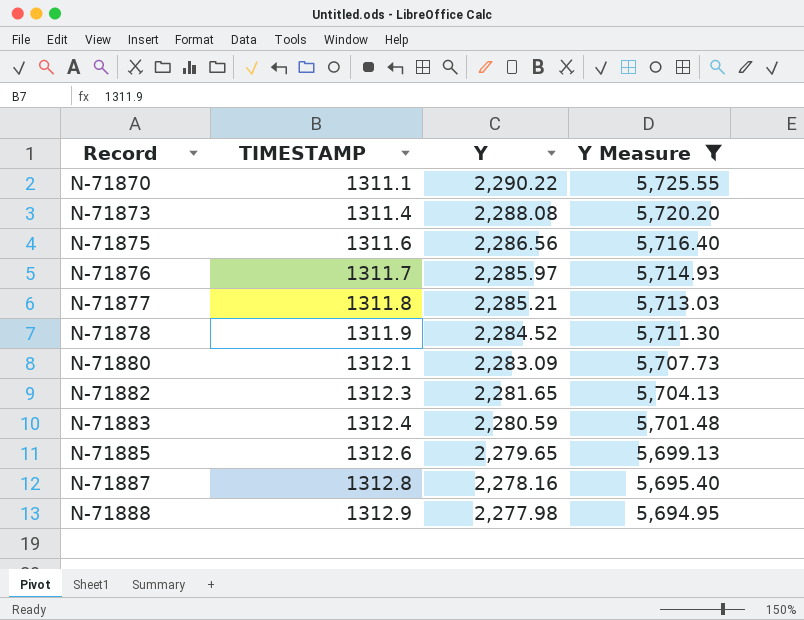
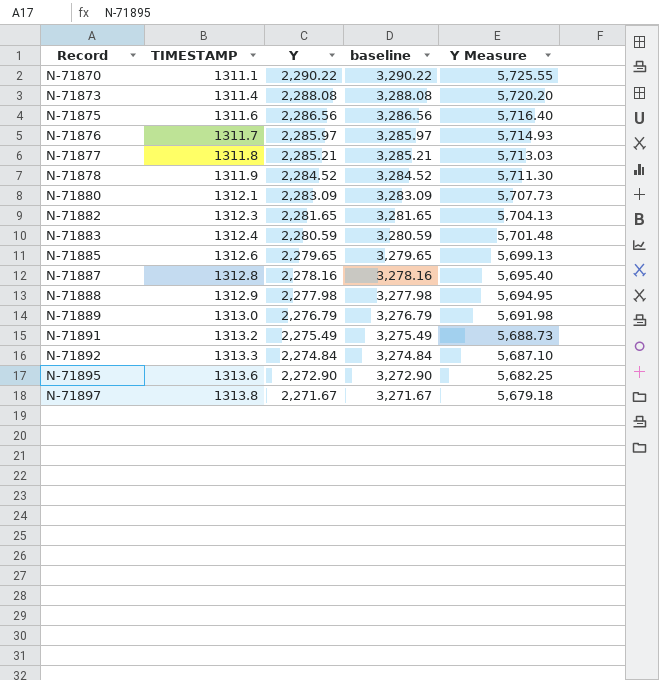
filter: Y Measure >= 5,694.95 -> none
column baseline | formula: none -> [Y] + 1000

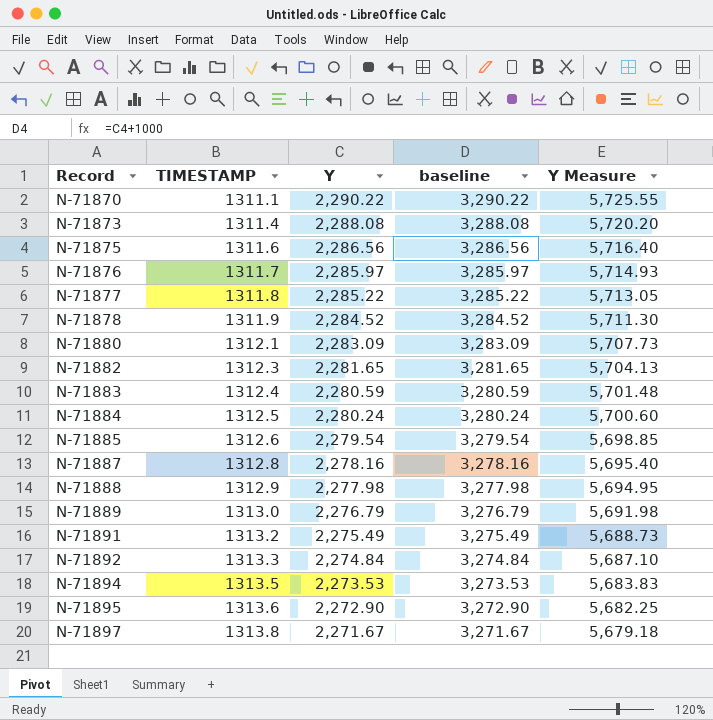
N-71877 | Y: 2,285.21 -> 2,285.22
N-71877 | baseline: 3,285.21 -> 3,285.22
N-71877 | Y Measure: 5,713.03 -> 5,713.05
row N-71884: none -> 1312.5 | 2,280.24 | 3,280.24 | 5,700.60
N-71885 | Y: 2,279.65 -> 2,279.54
N-71885 | baseline: 3,279.65 -> 3,279.54
N-71885 | Y Measure: 5,699.13 -> 5,698.85
row N-71894: none -> 1313.5 | 2,273.53 | 3,273.53 | 5,683.83

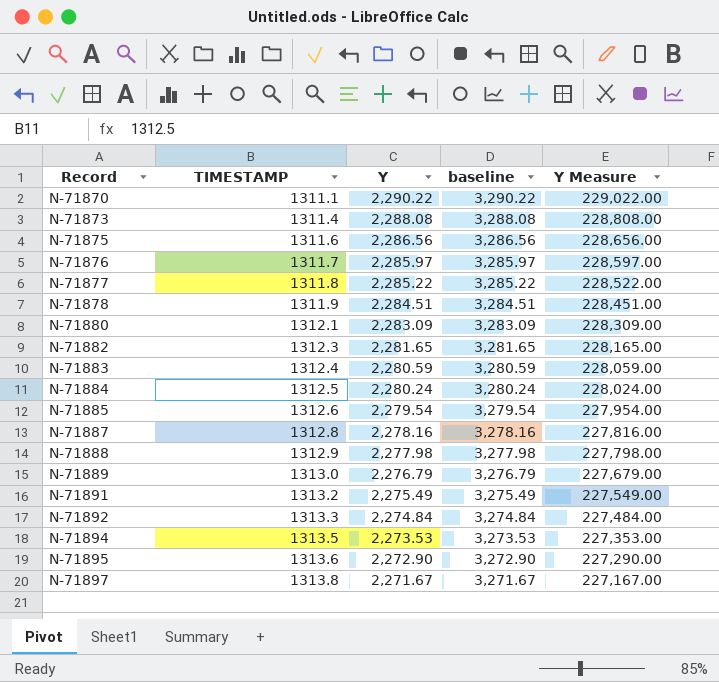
column Y Measure | formula: [Y] * 2.5 -> [Y] * 100
N-71878 | Y: 2,284.52 -> 2,284.51
N-71878 | baseline: 3,284.52 -> 3,284.51

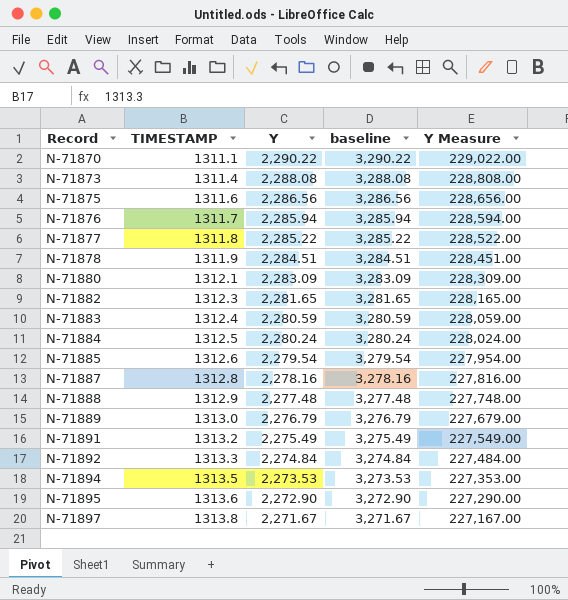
N-71876 | Y: 2,285.97 -> 2,285.94
N-71876 | baseline: 3,285.97 -> 3,285.94
N-71876 | Y Measure: 228,597.00 -> 228,594.00
N-71888 | Y: 2,277.98 -> 2,277.48
N-71888 | baseline: 3,277.98 -> 3,277.48
N-71888 | Y Measure: 227,798.00 -> 227,748.00

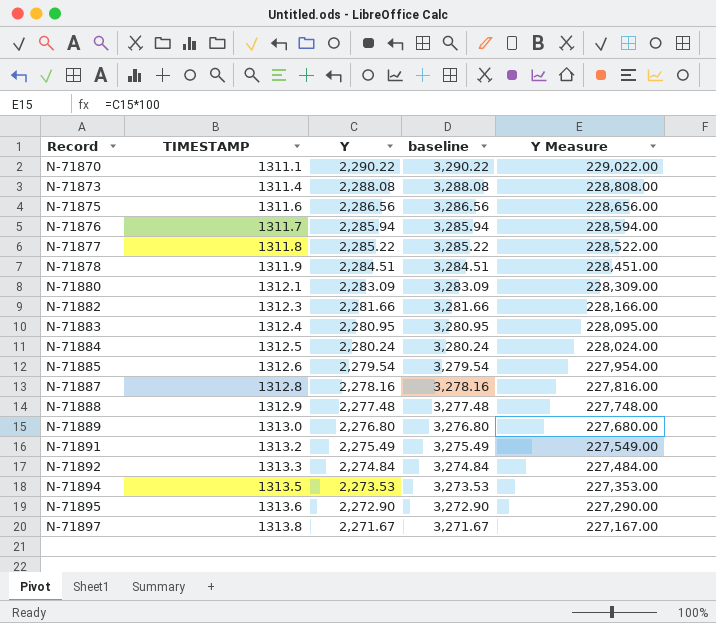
N-71882 | Y: 2,281.65 -> 2,281.66
N-71882 | baseline: 3,281.65 -> 3,281.66
N-71882 | Y Measure: 228,165.00 -> 228,166.00
N-71883 | Y: 2,280.59 -> 2,280.95
N-71883 | baseline: 3,280.59 -> 3,280.95
N-71883 | Y Measure: 228,059.00 -> 228,095.00
N-71889 | Y: 2,276.79 -> 2,276.80
N-71889 | baseline: 3,276.79 -> 3,276.80
N-71889 | Y Measure: 227,679.00 -> 227,680.00

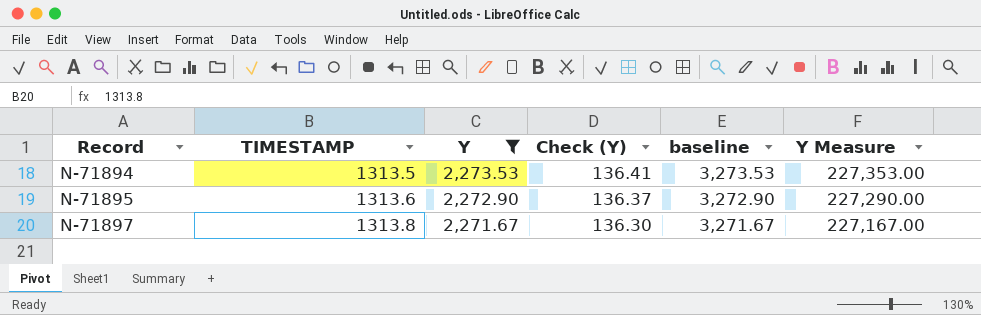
filter: none -> Y <= 2,273.53
column Check (Y) | formula: none -> [Y] * 0.06

